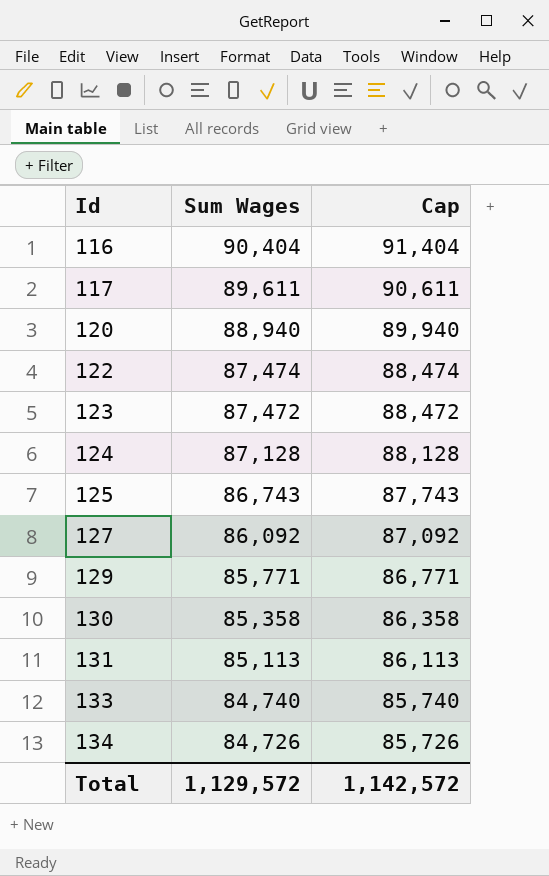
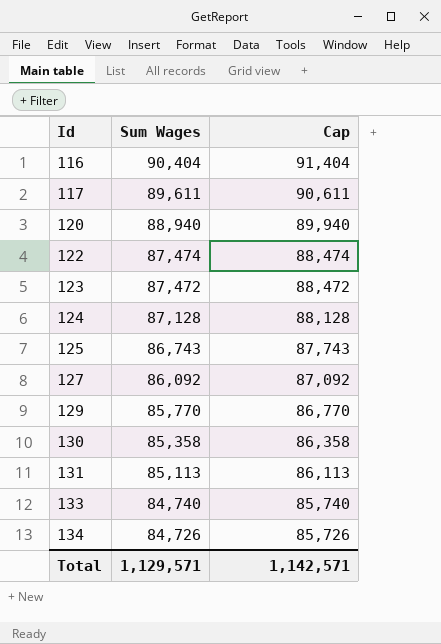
129 | Sum Wages: 85,771 -> 85,770
129 | Cap: 86,771 -> 86,770
Total | Sum Wages: 1,129,572 -> 1,129,571
Total | Cap: 1,142,572 -> 1,142,571

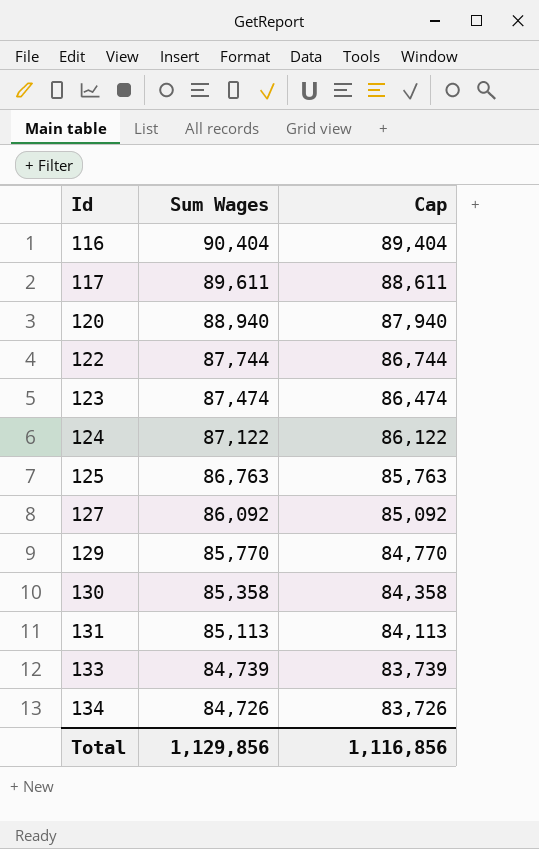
column Cap | formula: [Sum Wages] + 1000 -> [Sum Wages] - 1000
122 | Sum Wages: 87,474 -> 87,744
123 | Sum Wages: 87,472 -> 87,474
124 | Sum Wages: 87,128 -> 87,122
125 | Sum Wages: 86,743 -> 86,763
133 | Sum Wages: 84,740 -> 84,739
Total | Sum Wages: 1,129,571 -> 1,129,856
Total | Cap: 1,142,571 -> 1,116,856

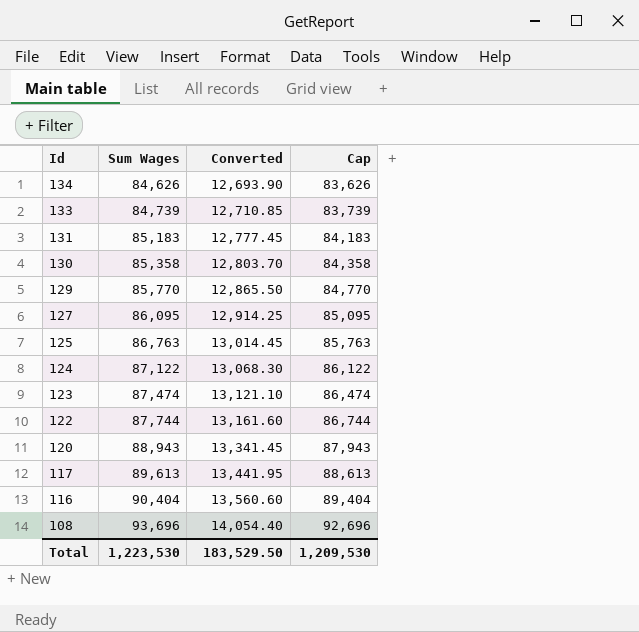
row order: Id ascending -> Id descending
column Converted | formula: none -> [Sum Wages] * 0.15
134 | Sum Wages: 84,726 -> 84,626
134 | Cap: 83,726 -> 83,626
131 | Sum Wages: 85,113 -> 85,183
131 | Cap: 84,113 -> 84,183
127 | Sum Wages: 86,092 -> 86,095
127 | Cap: 85,092 -> 85,095
120 | Sum Wages: 88,940 -> 88,943
120 | Cap: 87,940 -> 87,943
117 | Sum Wages: 89,611 -> 89,613
117 | Cap: 88,611 -> 88,613
row 108: none -> 93,696 | 14,054.40 | 92,696
Total | Sum Wages: 1,129,856 -> 1,223,530
Total | Cap: 1,116,856 -> 1,209,530

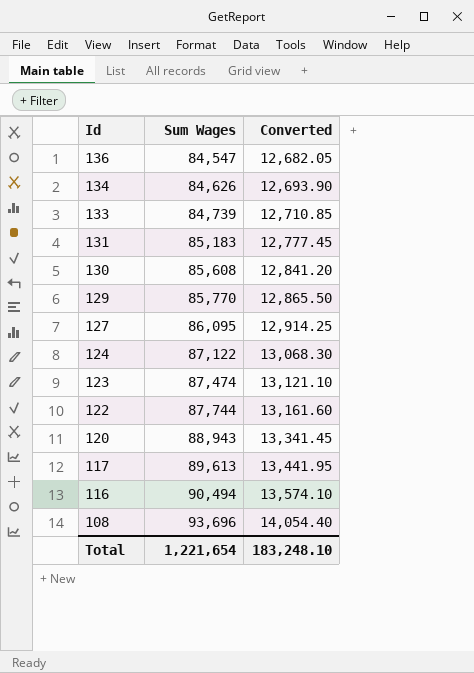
column Cap | formula: [Sum Wages] - 1000 -> none
row 125: 86,763 | 13,014.45 | 85,763 -> none
row 136: none -> 84,547 | 12,682.05
130 | Sum Wages: 85,358 -> 85,608
130 | Converted: 12,803.70 -> 12,841.20
116 | Sum Wages: 90,404 -> 90,494
116 | Converted: 13,560.60 -> 13,574.10
Total | Sum Wages: 1,223,530 -> 1,221,654
Total | Converted: 183,529.50 -> 183,248.10

